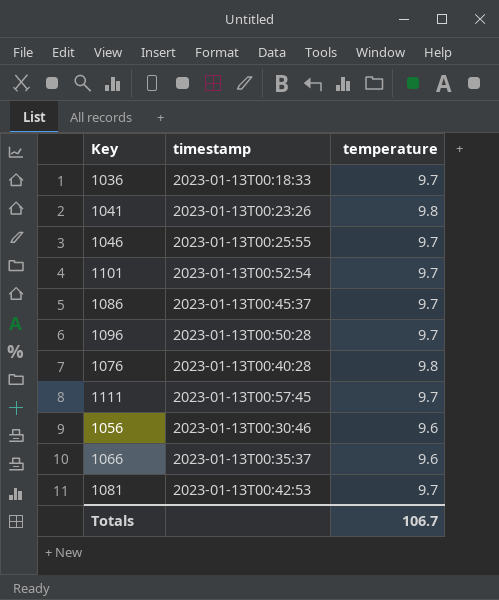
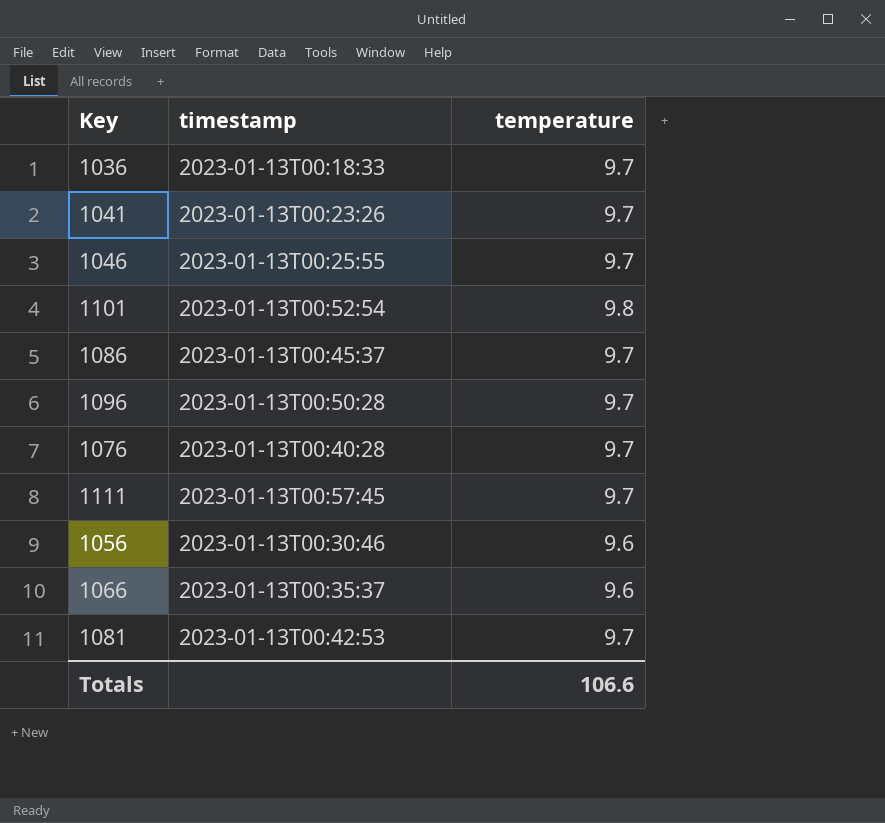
1041 | temperature: 9.8 -> 9.7
1101 | temperature: 9.7 -> 9.8
1076 | temperature: 9.8 -> 9.7
Totals | temperature: 106.7 -> 106.6

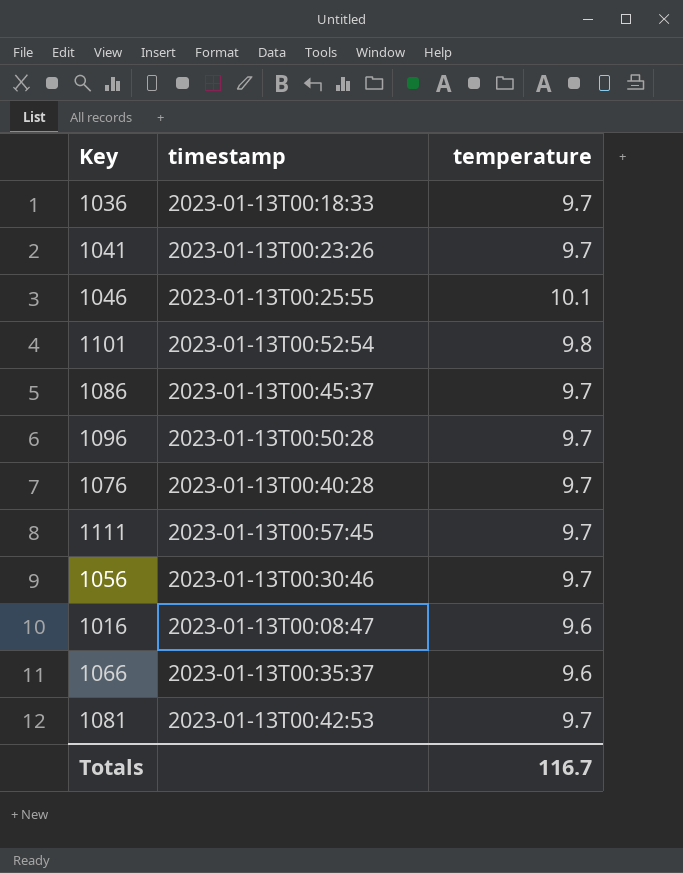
1046 | temperature: 9.7 -> 10.1
1056 | temperature: 9.6 -> 9.7
row 1016: none -> 2023-01-13T00:08:47 | 9.6
Totals | temperature: 106.6 -> 116.7

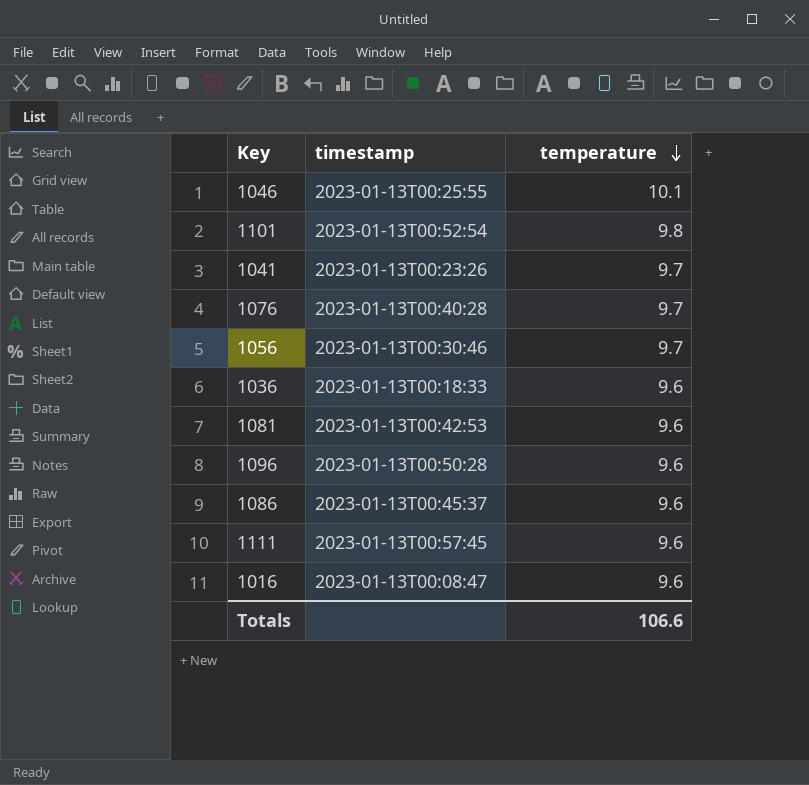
row order: none -> temperature descending
row 1066: 2023-01-13T00:35:37 | 9.6 -> none
1036 | temperature: 9.7 -> 9.6
1081 | temperature: 9.7 -> 9.6
1096 | temperature: 9.7 -> 9.6
1086 | temperature: 9.7 -> 9.6
1111 | temperature: 9.7 -> 9.6
Totals | temperature: 116.7 -> 106.6

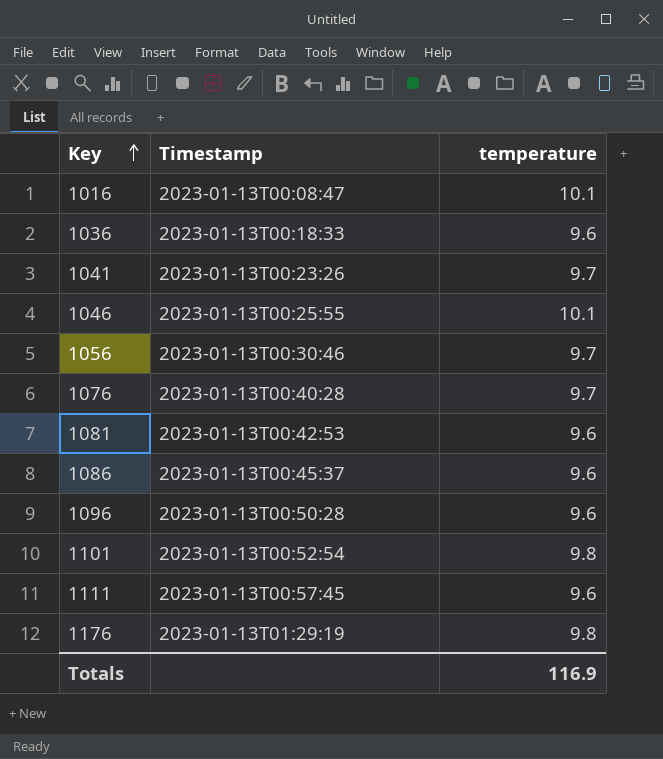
row order: temperature descending -> Key ascending
column name: timestamp -> Timestamp
1016 | temperature: 9.6 -> 10.1
row 1176: none -> 2023-01-13T01:29:19 | 9.8
Totals | temperature: 106.6 -> 116.9

